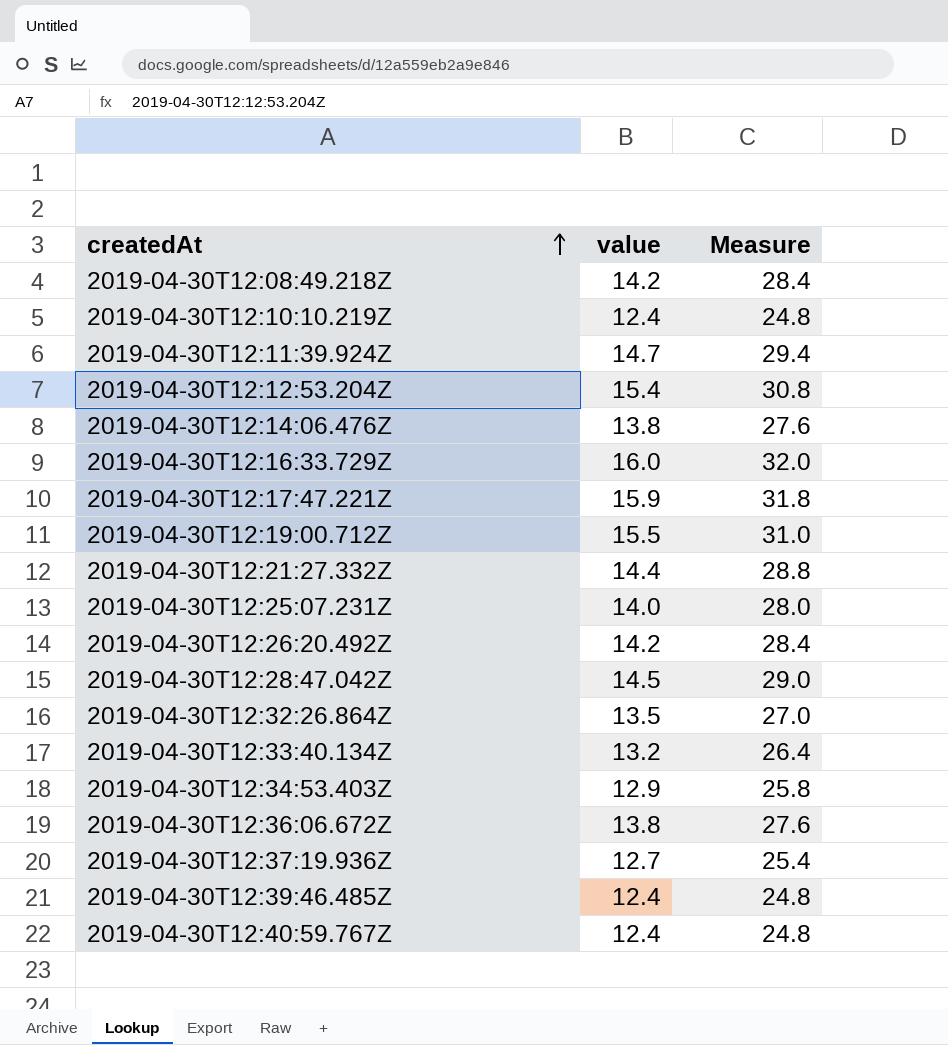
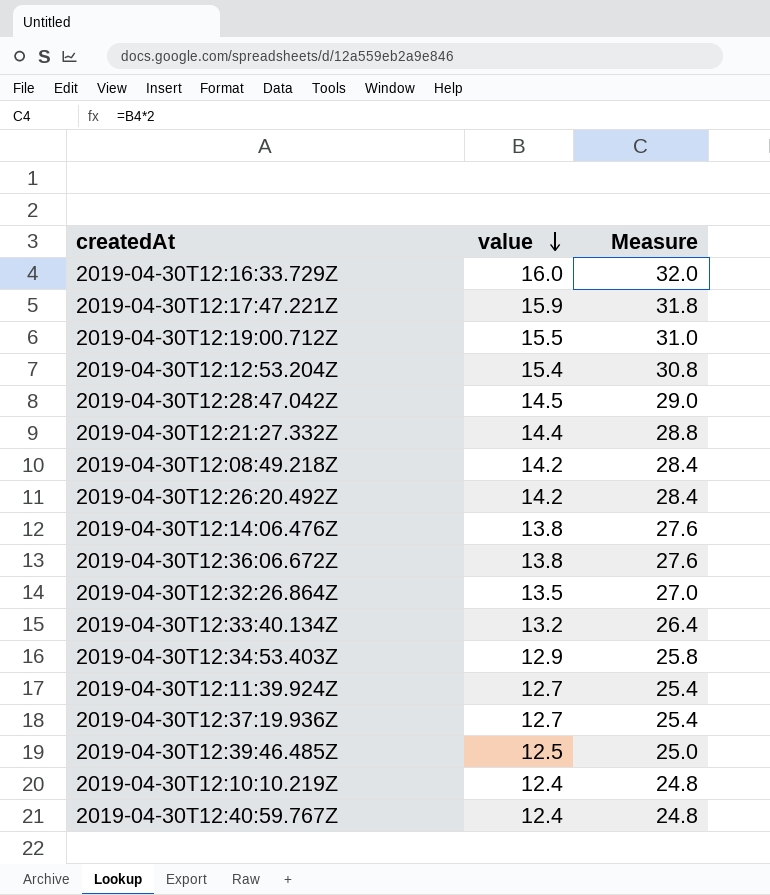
row order: createdAt ascending -> value descending
row 2019-04-30T12:25:07.231Z: 14.0 | 28.0 -> none
2019-04-30T12:11:39.924Z | value: 14.7 -> 12.7
2019-04-30T12:11:39.924Z | Measure: 29.4 -> 25.4
2019-04-30T12:39:46.485Z | value: 12.4 -> 12.5
2019-04-30T12:39:46.485Z | Measure: 24.8 -> 25.0

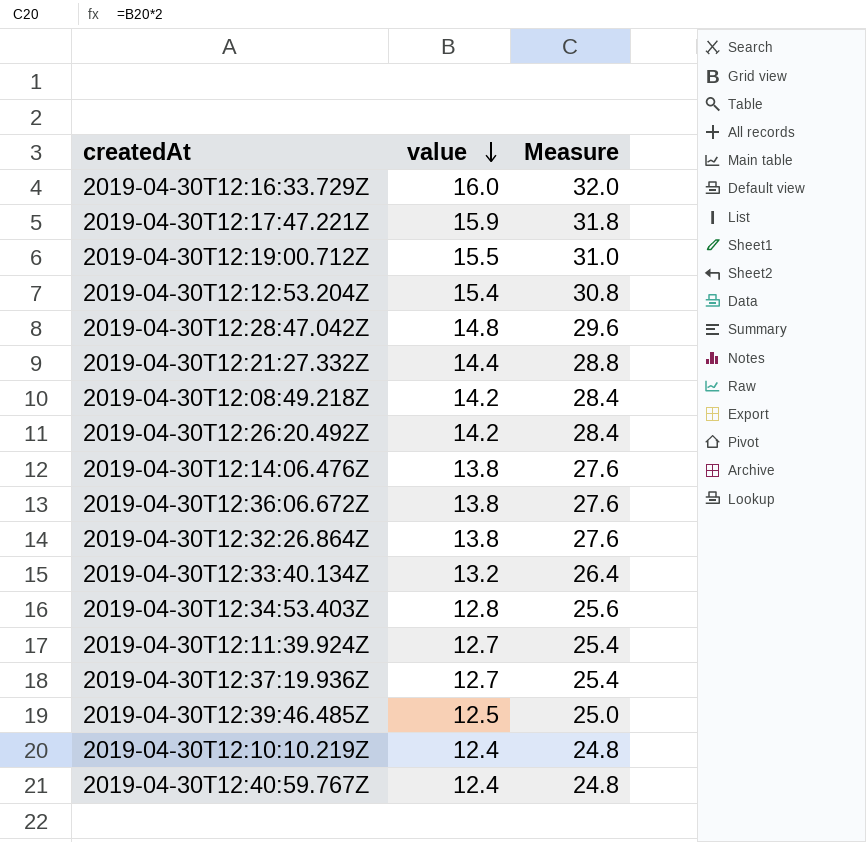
2019-04-30T12:28:47.042Z | value: 14.5 -> 14.8
2019-04-30T12:28:47.042Z | Measure: 29.0 -> 29.6
2019-04-30T12:32:26.864Z | value: 13.5 -> 13.8
2019-04-30T12:32:26.864Z | Measure: 27.0 -> 27.6
2019-04-30T12:34:53.403Z | value: 12.9 -> 12.8
2019-04-30T12:34:53.403Z | Measure: 25.8 -> 25.6

